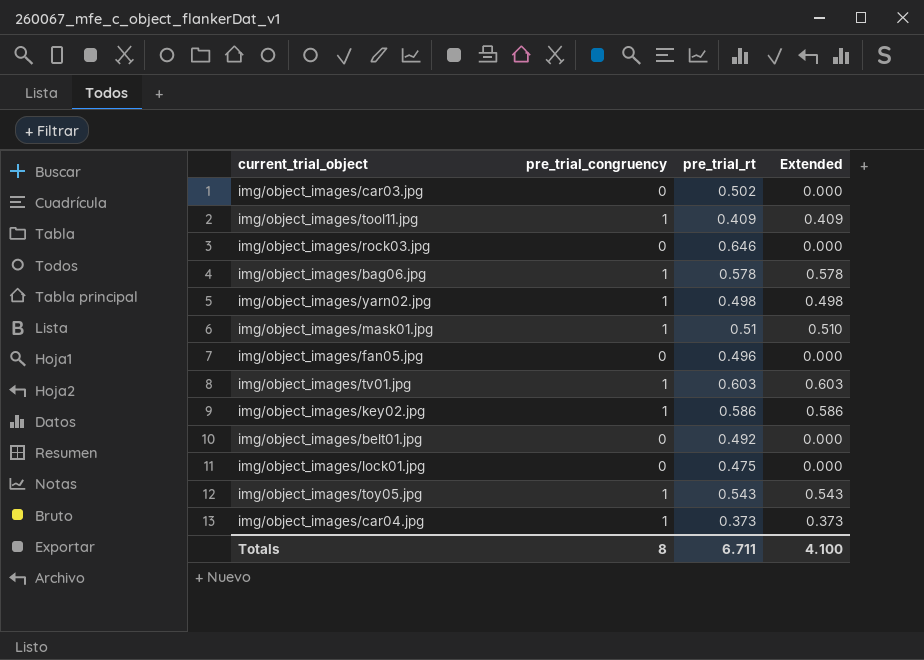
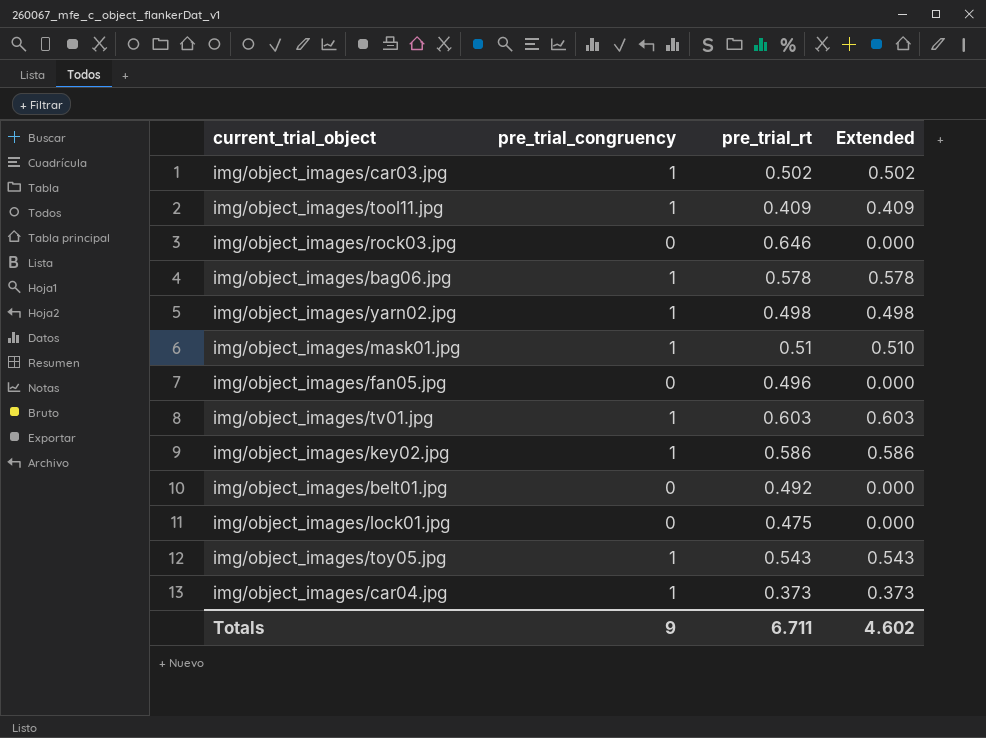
img/object_images/car03.jpg | pre_trial_congruency: 0 -> 1
img/object_images/car03.jpg | Extended: 0.000 -> 0.502
Totals | pre_trial_congruency: 8 -> 9
Totals | Extended: 4.100 -> 4.602

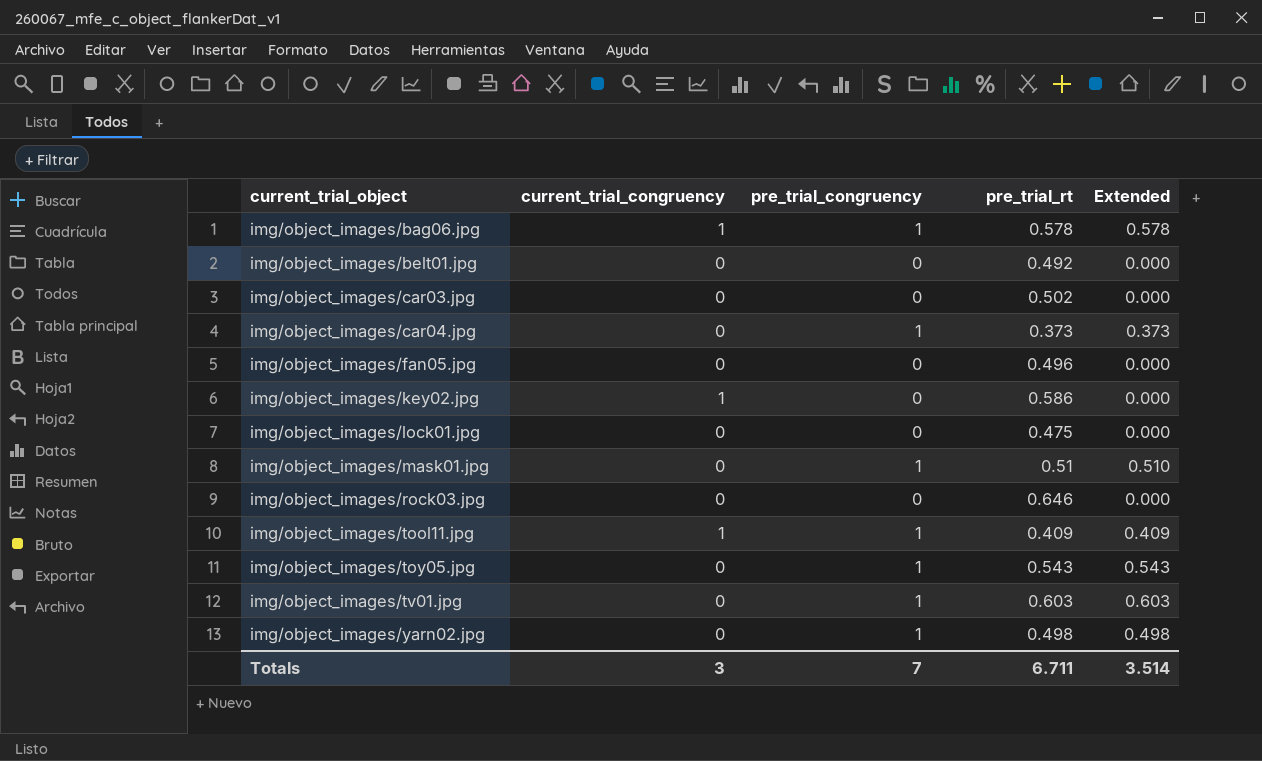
row order: none -> current_trial_object ascending
column current_trial_congruency | position: none -> 2
img/object_images/car03.jpg | pre_trial_congruency: 1 -> 0
img/object_images/car03.jpg | Extended: 0.502 -> 0.000
img/object_images/key02.jpg | pre_trial_congruency: 1 -> 0
img/object_images/key02.jpg | Extended: 0.586 -> 0.000
Totals | pre_trial_congruency: 9 -> 7
Totals | Extended: 4.602 -> 3.514

